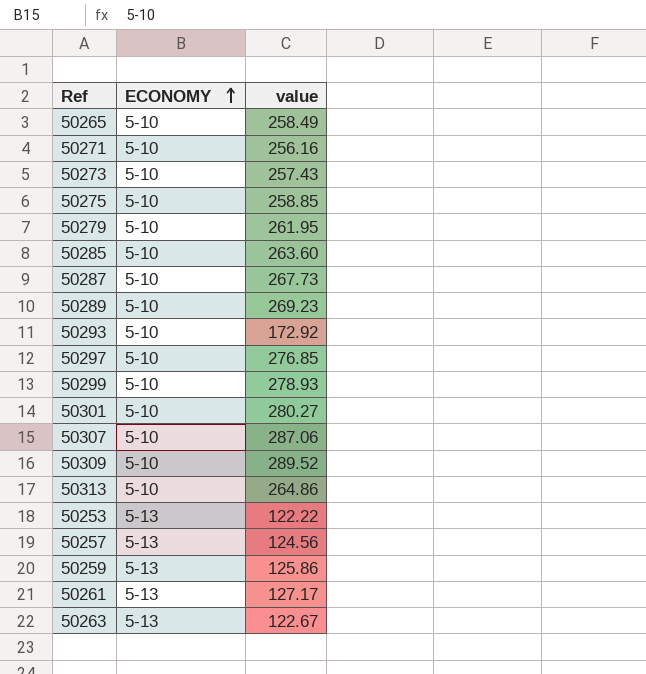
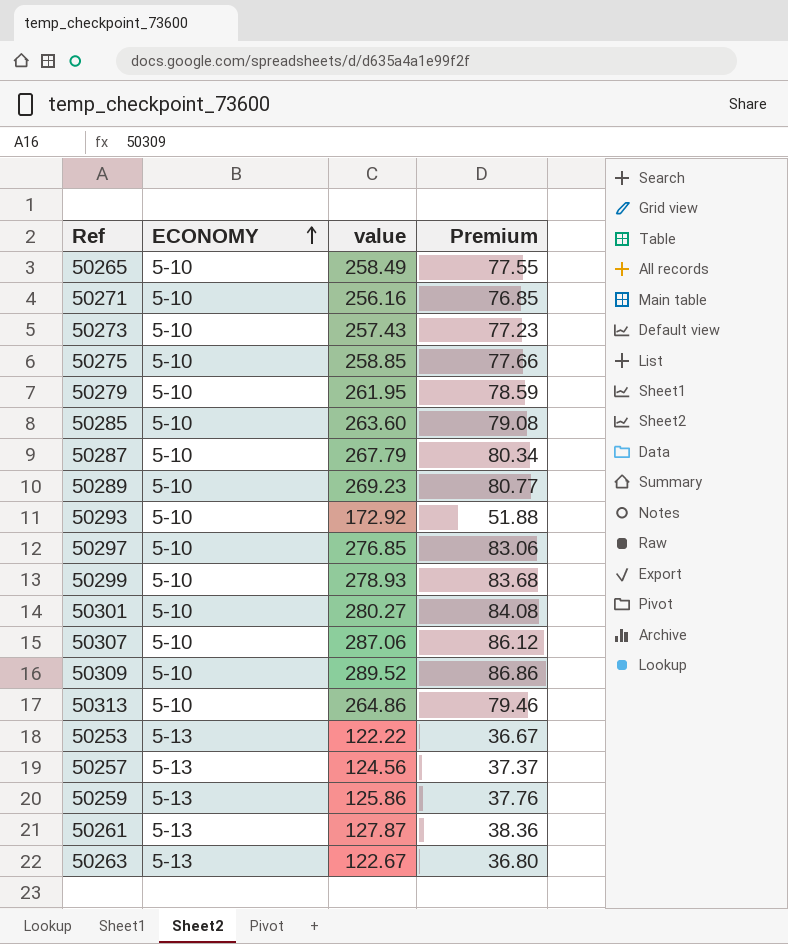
column Premium | formula: none -> [value] * 0.3
50287 | value: 267.73 -> 267.79
50261 | value: 127.17 -> 127.87

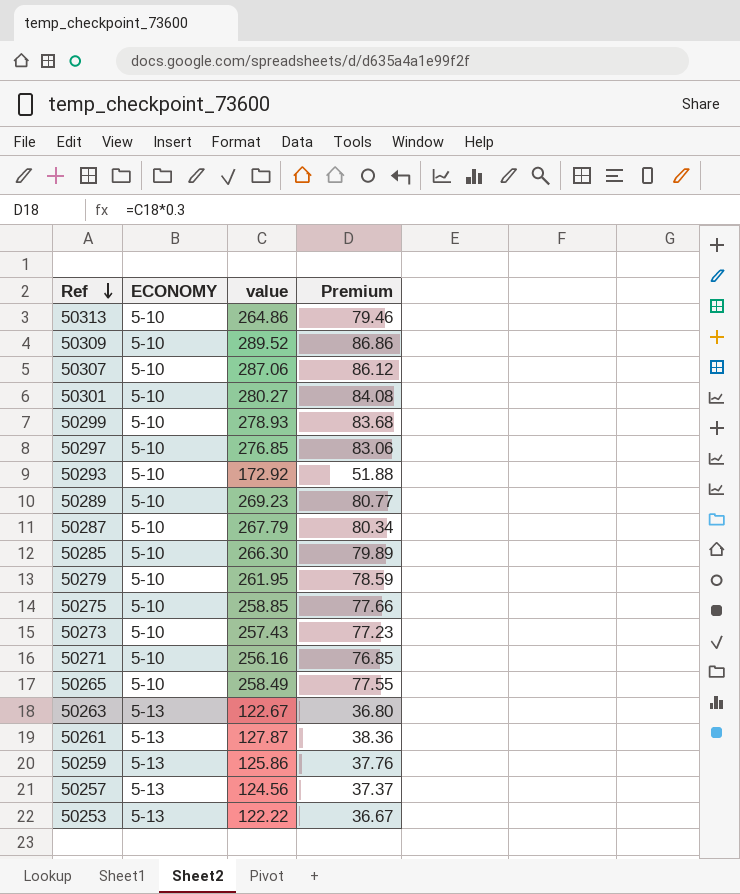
row order: ECONOMY ascending -> Ref descending
50285 | value: 263.60 -> 266.30
50285 | Premium: 79.08 -> 79.89

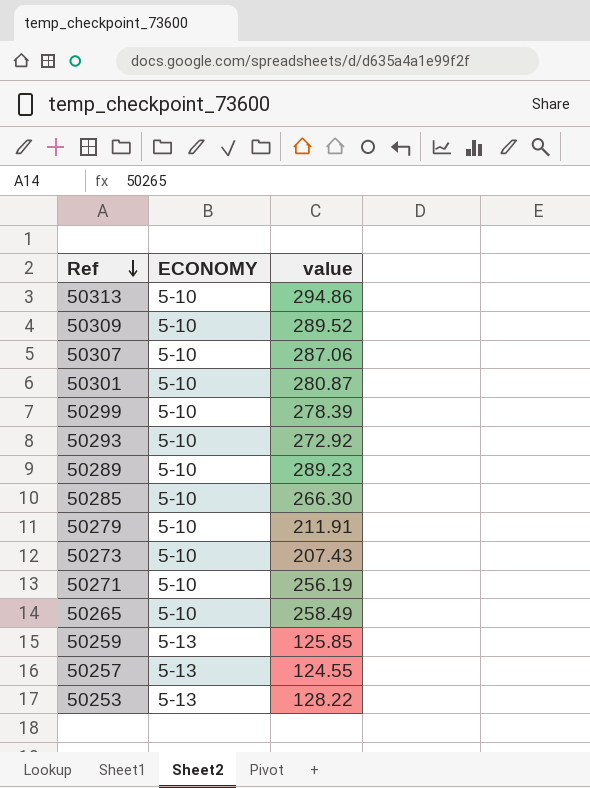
column Premium | formula: [value] * 0.3 -> none
row 50297: 5-10 | 276.85 | 83.06 -> none
row 50287: 5-10 | 267.79 | 80.34 -> none
row 50275: 5-10 | 258.85 | 77.66 -> none
row 50263: 5-13 | 122.67 | 36.80 -> none
row 50261: 5-13 | 127.87 | 38.36 -> none
50313 | value: 264.86 -> 294.86
50301 | value: 280.27 -> 280.87
50299 | value: 278.93 -> 278.39
50293 | value: 172.92 -> 272.92
50289 | value: 269.23 -> 289.23
50279 | value: 261.95 -> 211.91
50273 | value: 257.43 -> 207.43
50271 | value: 256.16 -> 256.19
50259 | value: 125.86 -> 125.85
50257 | value: 124.56 -> 124.55
50253 | value: 122.22 -> 128.22

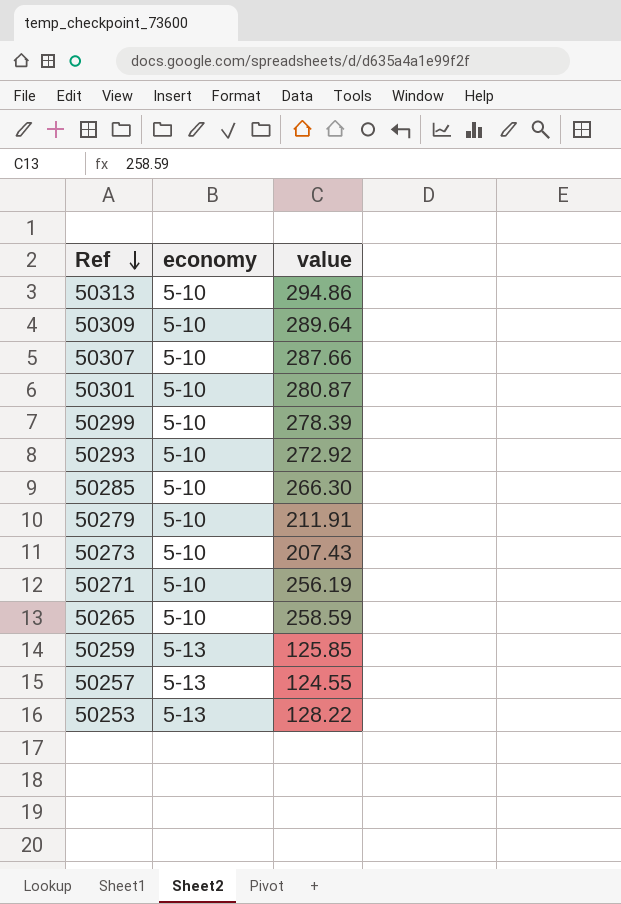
column name: ECONOMY -> economy
row 50289: 5-10 | 289.23 -> none
50309 | value: 289.52 -> 289.64
50307 | value: 287.06 -> 287.66
50265 | value: 258.49 -> 258.59

